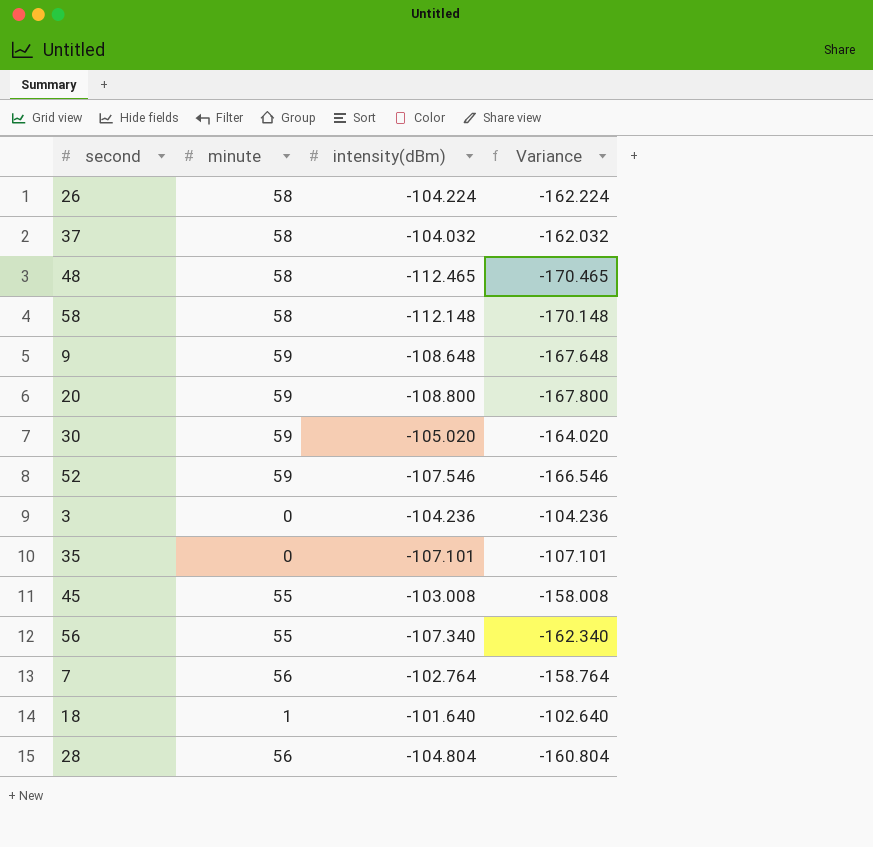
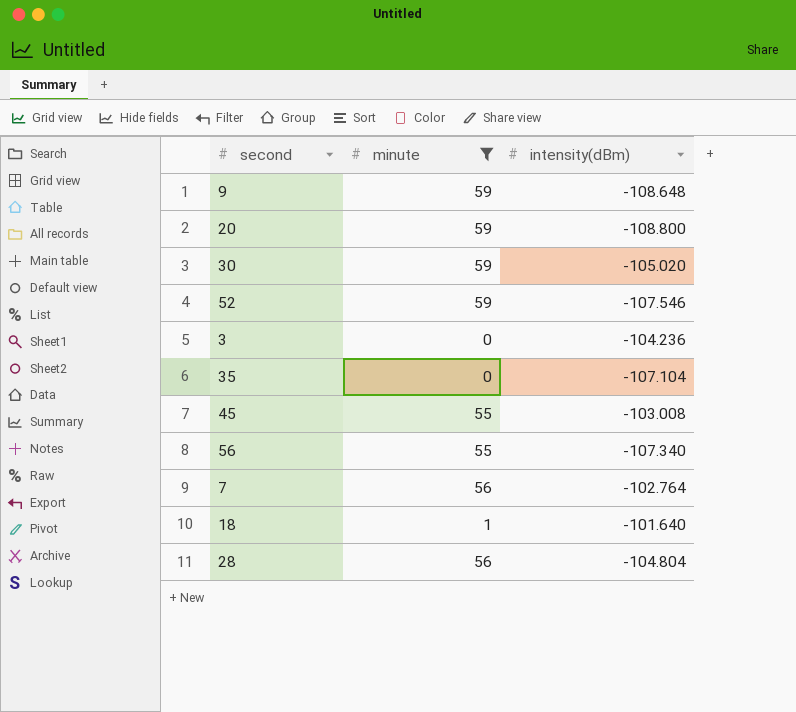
filter: none -> minute != 58
column Variance | formula: [intensity(dBm)] - [minute] -> none
35 | intensity(dBm): -107.101 -> -107.104

